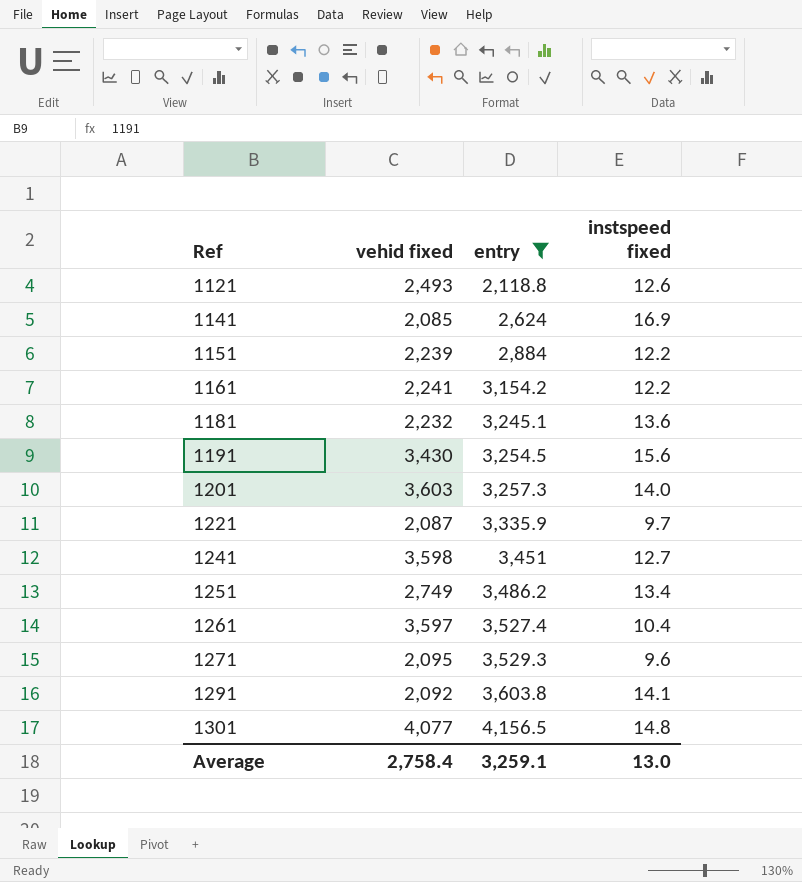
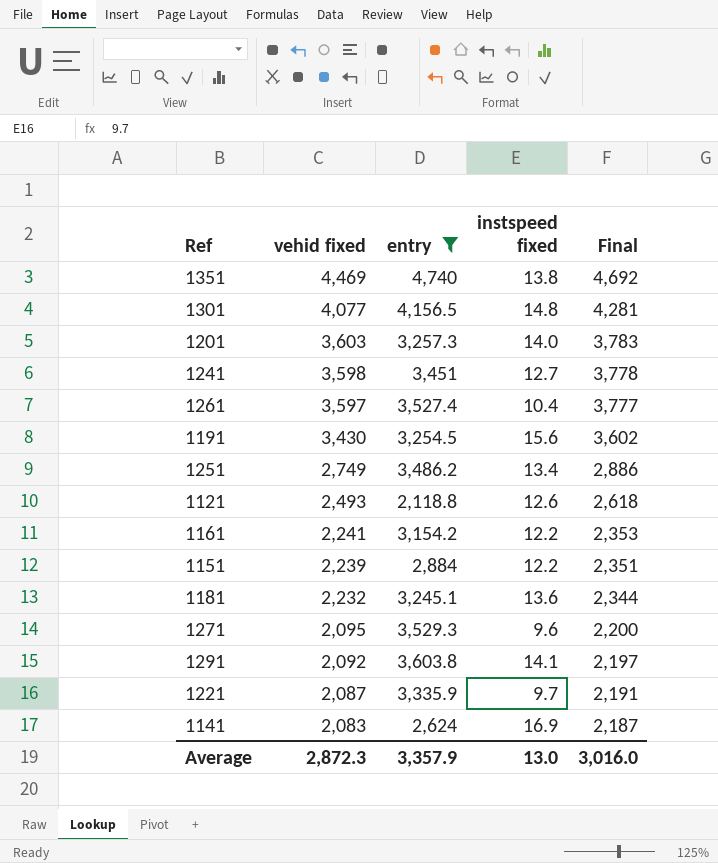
row order: Ref ascending -> vehid fixed descending
column Final | formula: none -> [vehid fixed] * 1.05
row 1351: none -> 4,469 | 4,740 | 13.8 | 4,692
1141 | vehid fixed: 2,085 -> 2,083
Average | vehid fixed: 2,758.4 -> 2,872.3
Average | entry: 3,259.1 -> 3,357.9

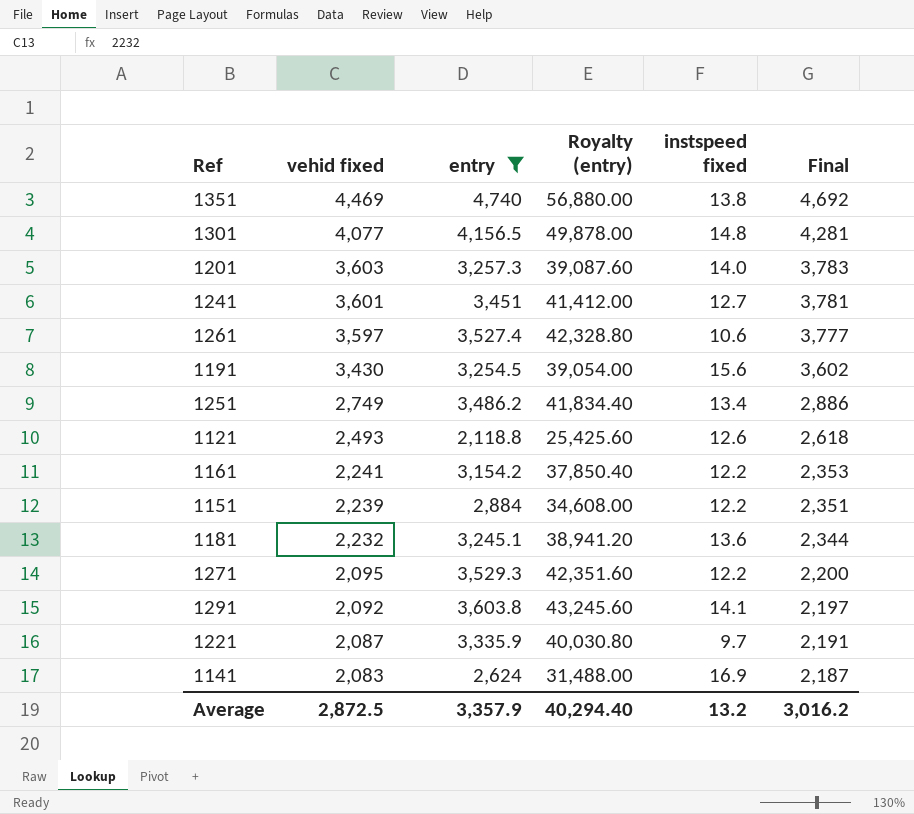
column Royalty (entry) | formula: none -> [entry] * 12
1241 | vehid fixed: 3,598 -> 3,601
1241 | Final: 3,778 -> 3,781
1261 | instspeed fixed: 10.4 -> 10.6
1271 | instspeed fixed: 9.6 -> 12.2
Average | vehid fixed: 2,872.3 -> 2,872.5
Average | instspeed fixed: 13.0 -> 13.2
Average | Final: 3,016.0 -> 3,016.2

